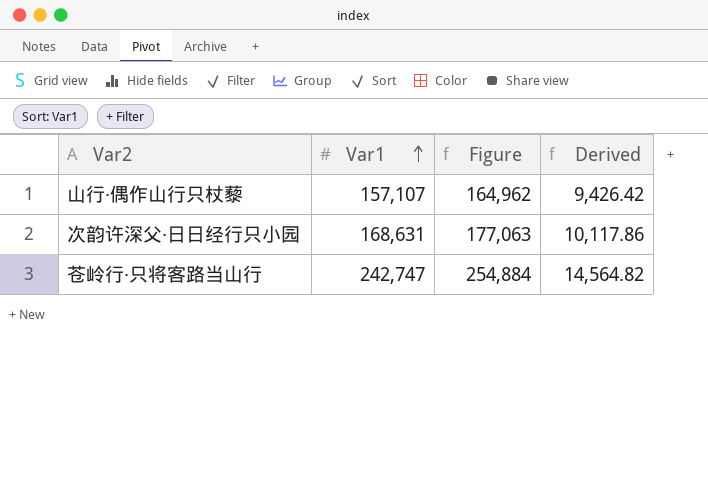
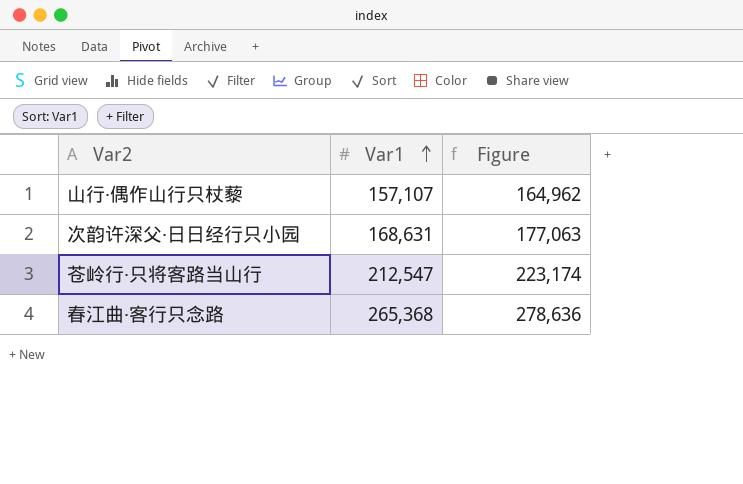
column Derived | formula: [Var1] * 0.06 -> none
苍岭行·只将客路当山行 | Var1: 242,747 -> 212,547
苍岭行·只将客路当山行 | Figure: 254,884 -> 223,174
row 春江曲·客行只念路: none -> 265,368 | 278,636

